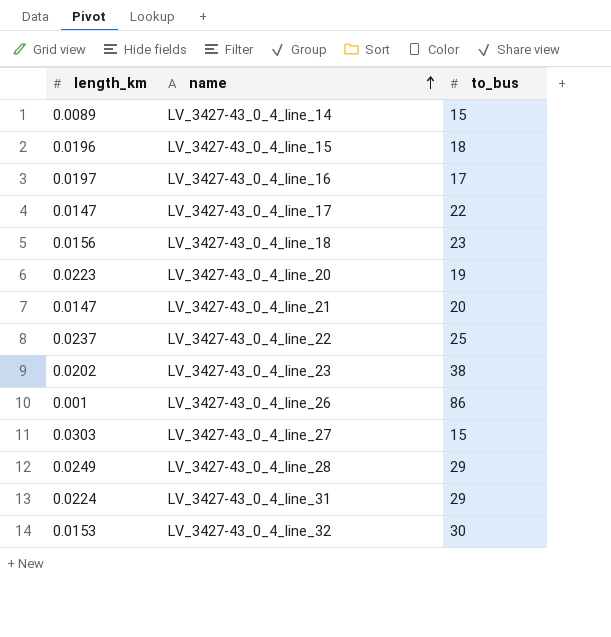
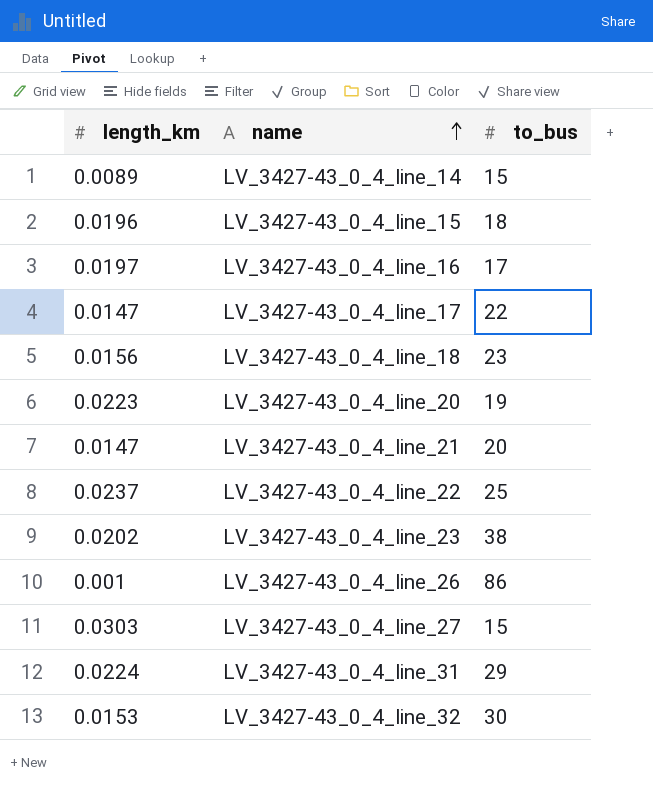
row LV_3427-43_0_4_line_28: 0.0249 | 29 -> none

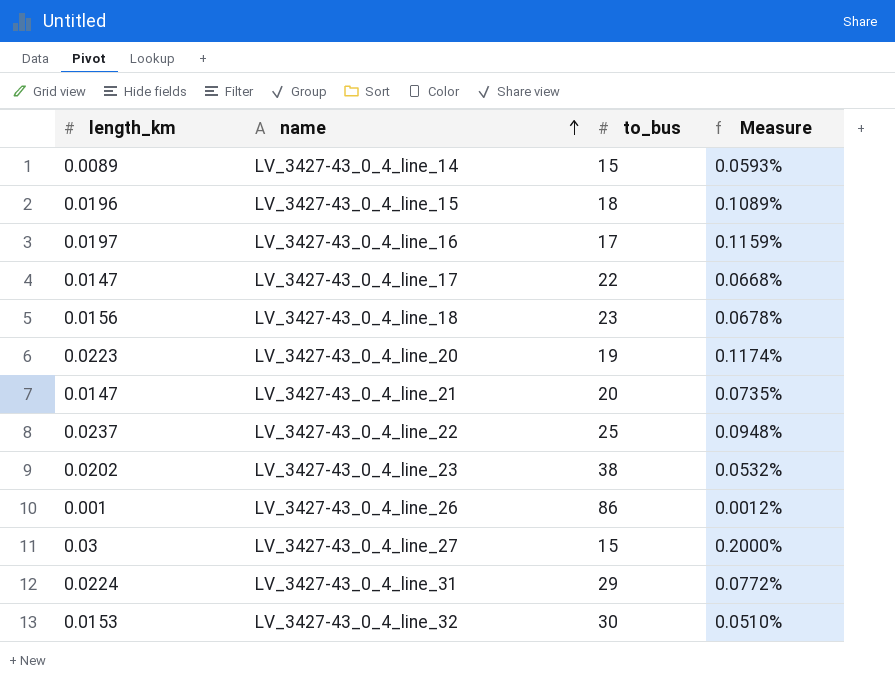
column Measure | formula: none -> [length_km] / [to_bus]
LV_3427-43_0_4_line_27 | length_km: 0.0303 -> 0.03

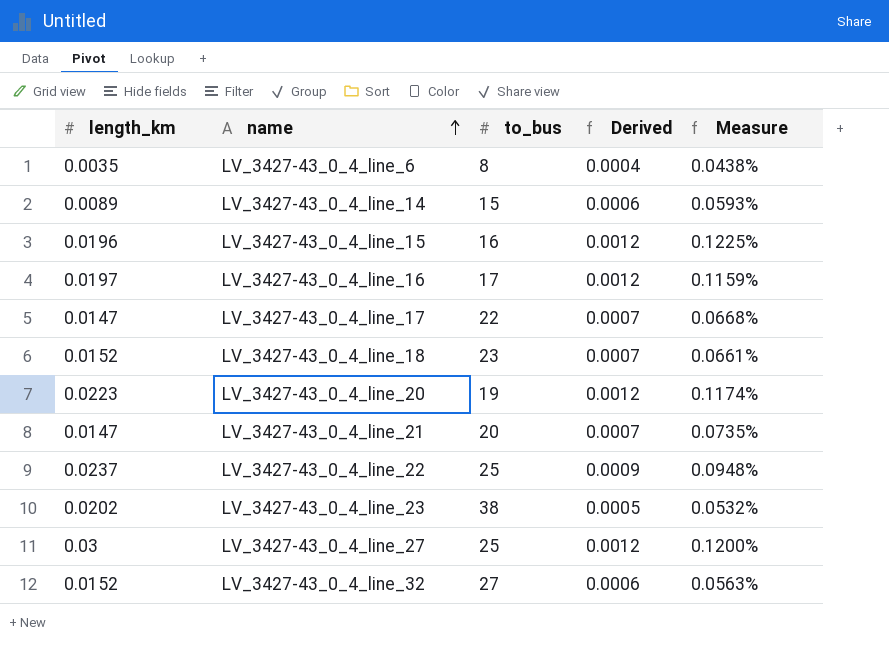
column Derived | formula: none -> [length_km] / [to_bus]
row LV_3427-43_0_4_line_26: 0.001 | 86 | 0.0012% -> none
row LV_3427-43_0_4_line_31: 0.0224 | 29 | 0.0772% -> none
row LV_3427-43_0_4_line_6: none -> 0.0035 | 8 | 0.0004 | 0.0438%
LV_3427-43_0_4_line_15 | to_bus: 18 -> 16
LV_3427-43_0_4_line_15 | Measure: 0.1089% -> 0.1225%
LV_3427-43_0_4_line_18 | length_km: 0.0156 -> 0.0152
LV_3427-43_0_4_line_18 | Measure: 0.0678% -> 0.0661%
LV_3427-43_0_4_line_27 | to_bus: 15 -> 25
LV_3427-43_0_4_line_27 | Measure: 0.2000% -> 0.1200%
LV_3427-43_0_4_line_32 | length_km: 0.0153 -> 0.0152
LV_3427-43_0_4_line_32 | to_bus: 30 -> 27
LV_3427-43_0_4_line_32 | Measure: 0.0510% -> 0.0563%

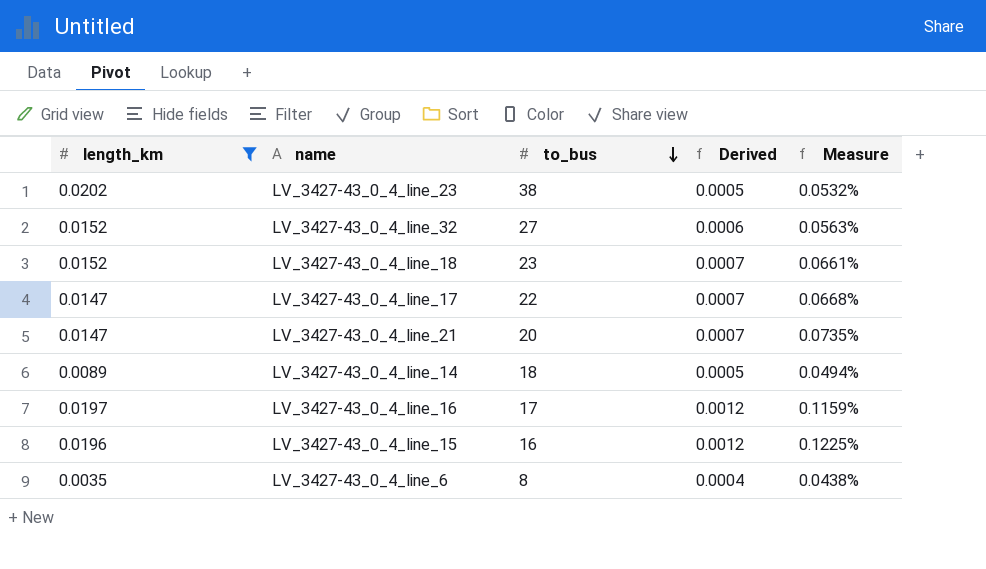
filter: none -> length_km <= 0.0202
row order: name ascending -> to_bus descending
LV_3427-43_0_4_line_14 | to_bus: 15 -> 18
LV_3427-43_0_4_line_14 | Derived: 0.0006 -> 0.0005
LV_3427-43_0_4_line_14 | Measure: 0.0593% -> 0.0494%

